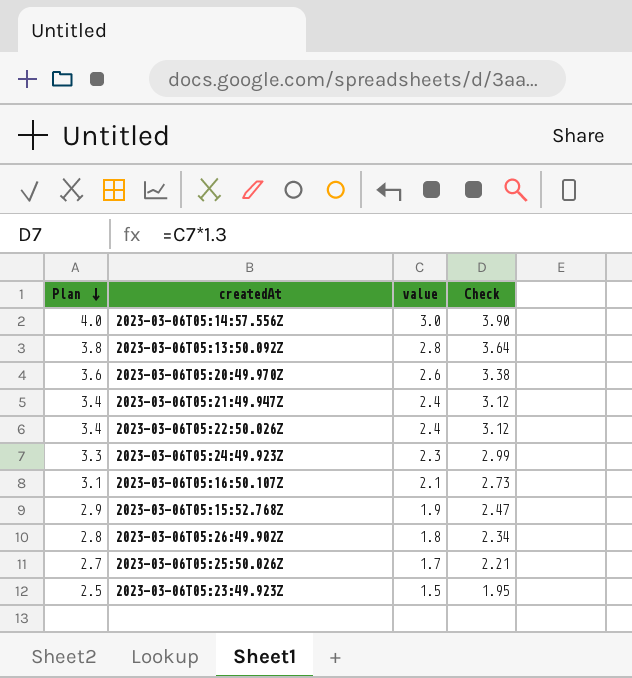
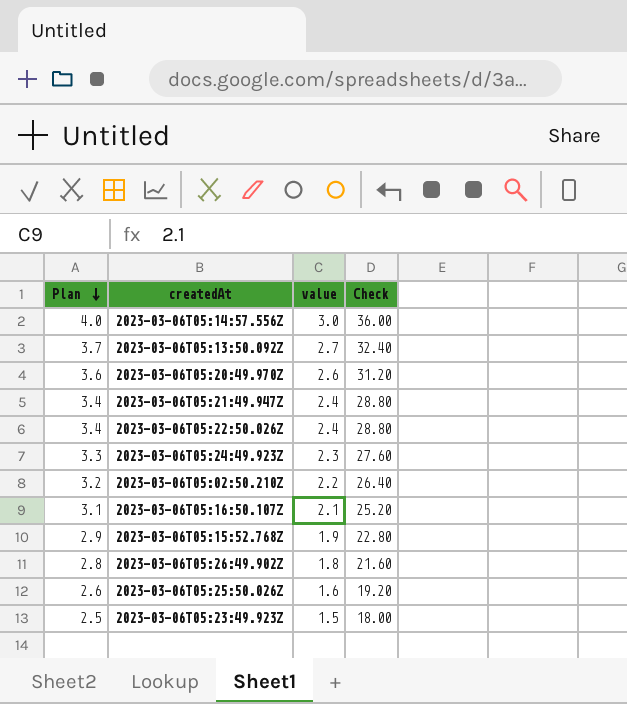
column Check | formula: [value] * 1.3 -> [value] * 12
2023-03-06T05:13:50.092Z | Plan: 3.8 -> 3.7
2023-03-06T05:13:50.092Z | value: 2.8 -> 2.7
row 2023-03-06T05:02:50.210Z: none -> 3.2 | 2.2 | 26.40
2023-03-06T05:25:50.026Z | Plan: 2.7 -> 2.6
2023-03-06T05:25:50.026Z | value: 1.7 -> 1.6

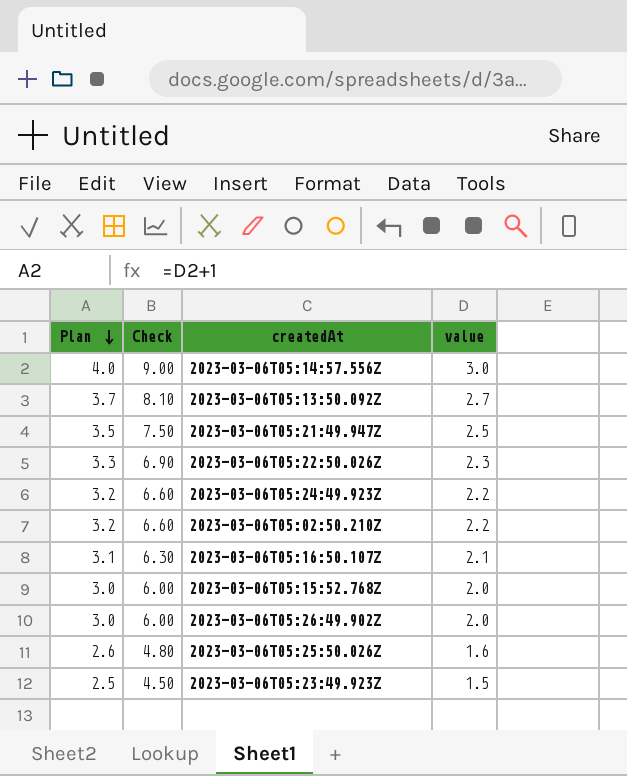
column Check | formula: [value] * 12 -> [value] * 3
column Check | position: 4 -> 2
row 2023-03-06T05:20:49.970Z: 3.6 | 2.6 | 31.20 -> none
2023-03-06T05:21:49.947Z | Plan: 3.4 -> 3.5
2023-03-06T05:21:49.947Z | value: 2.4 -> 2.5
2023-03-06T05:22:50.026Z | Plan: 3.4 -> 3.3
2023-03-06T05:22:50.026Z | value: 2.4 -> 2.3
2023-03-06T05:24:49.923Z | Plan: 3.3 -> 3.2
2023-03-06T05:24:49.923Z | value: 2.3 -> 2.2
2023-03-06T05:15:52.768Z | Plan: 2.9 -> 3.0
2023-03-06T05:15:52.768Z | value: 1.9 -> 2.0
2023-03-06T05:26:49.902Z | Plan: 2.8 -> 3.0
2023-03-06T05:26:49.902Z | value: 1.8 -> 2.0

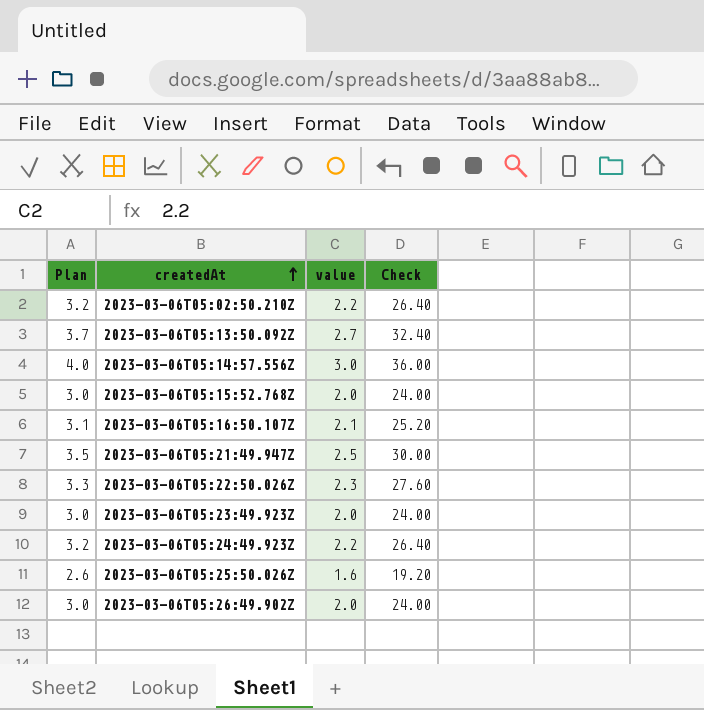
row order: Plan descending -> createdAt ascending
column Check | formula: [value] * 3 -> [value] * 12
column Check | position: 2 -> 4
2023-03-06T05:23:49.923Z | Plan: 2.5 -> 3.0
2023-03-06T05:23:49.923Z | value: 1.5 -> 2.0

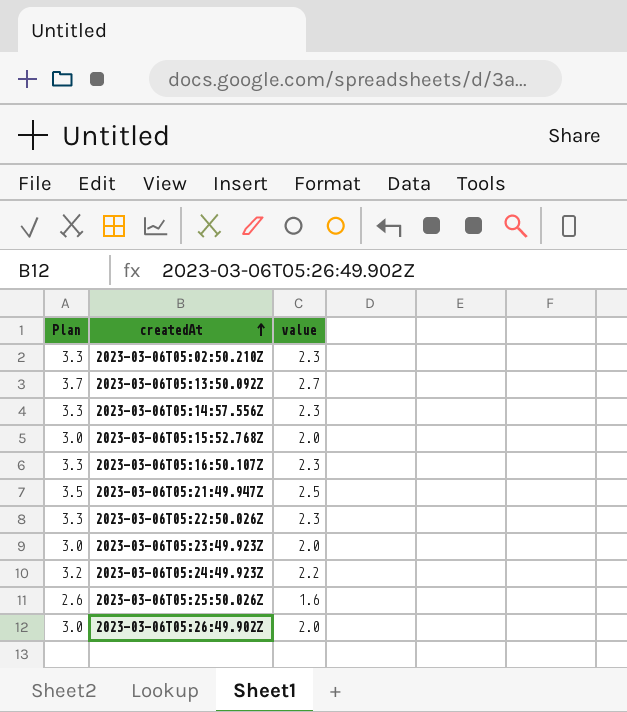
column Check | formula: [value] * 12 -> none
2023-03-06T05:02:50.210Z | Plan: 3.2 -> 3.3
2023-03-06T05:02:50.210Z | value: 2.2 -> 2.3
2023-03-06T05:14:57.556Z | Plan: 4.0 -> 3.3
2023-03-06T05:14:57.556Z | value: 3.0 -> 2.3
2023-03-06T05:16:50.107Z | Plan: 3.1 -> 3.3
2023-03-06T05:16:50.107Z | value: 2.1 -> 2.3

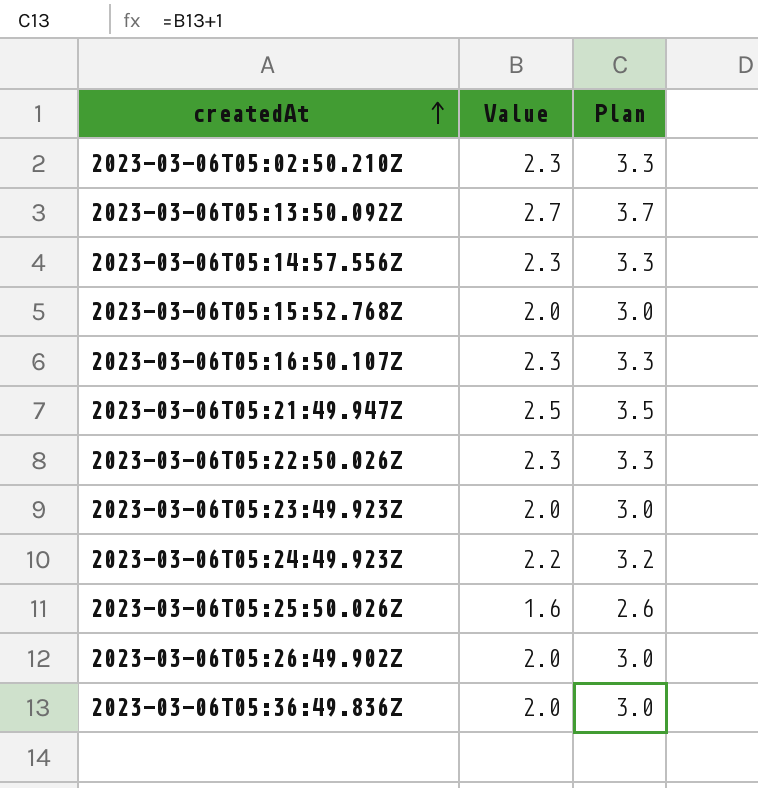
column name: value -> Value
column Plan | position: 1 -> 3
row 2023-03-06T05:36:49.836Z: none -> 2.0 | 3.0

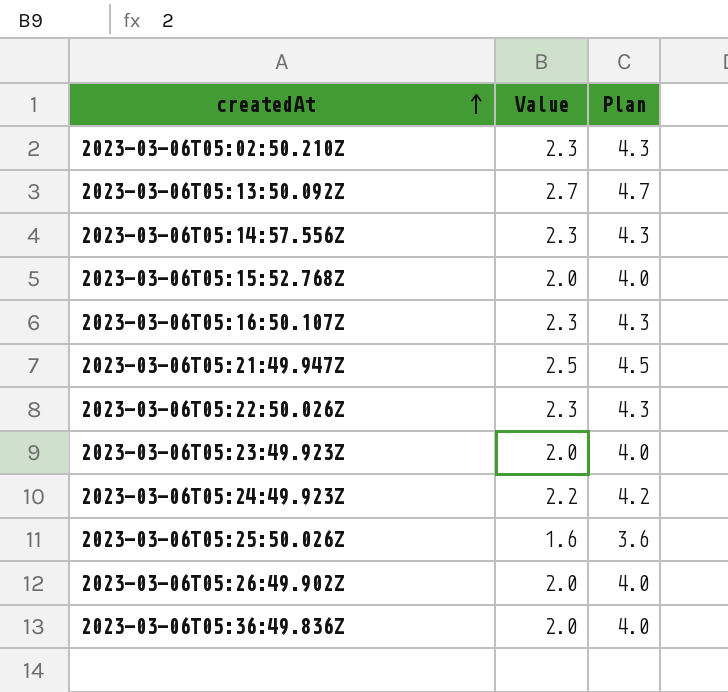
column Plan | formula: [Value] + 1 -> [Value] + 2

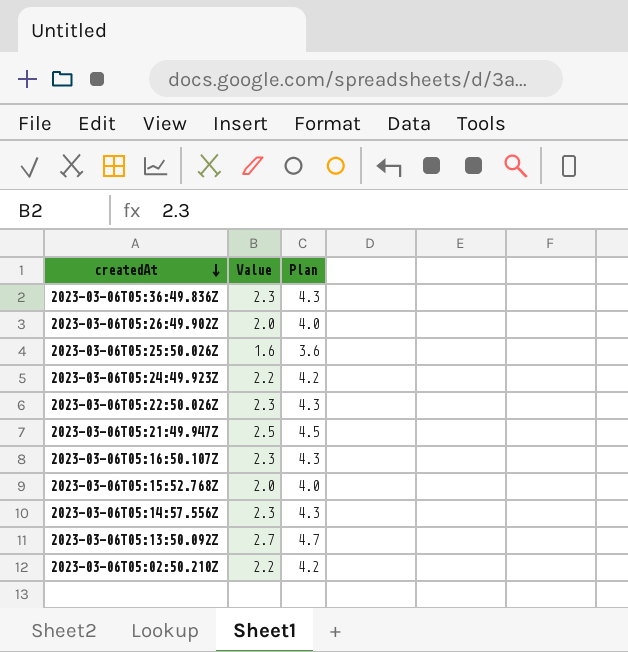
row order: createdAt ascending -> createdAt descending
row 2023-03-06T05:23:49.923Z: 2.0 | 4.0 -> none
2023-03-06T05:36:49.836Z | Value: 2.0 -> 2.3
2023-03-06T05:36:49.836Z | Plan: 4.0 -> 4.3
2023-03-06T05:02:50.210Z | Value: 2.3 -> 2.2
2023-03-06T05:02:50.210Z | Plan: 4.3 -> 4.2

